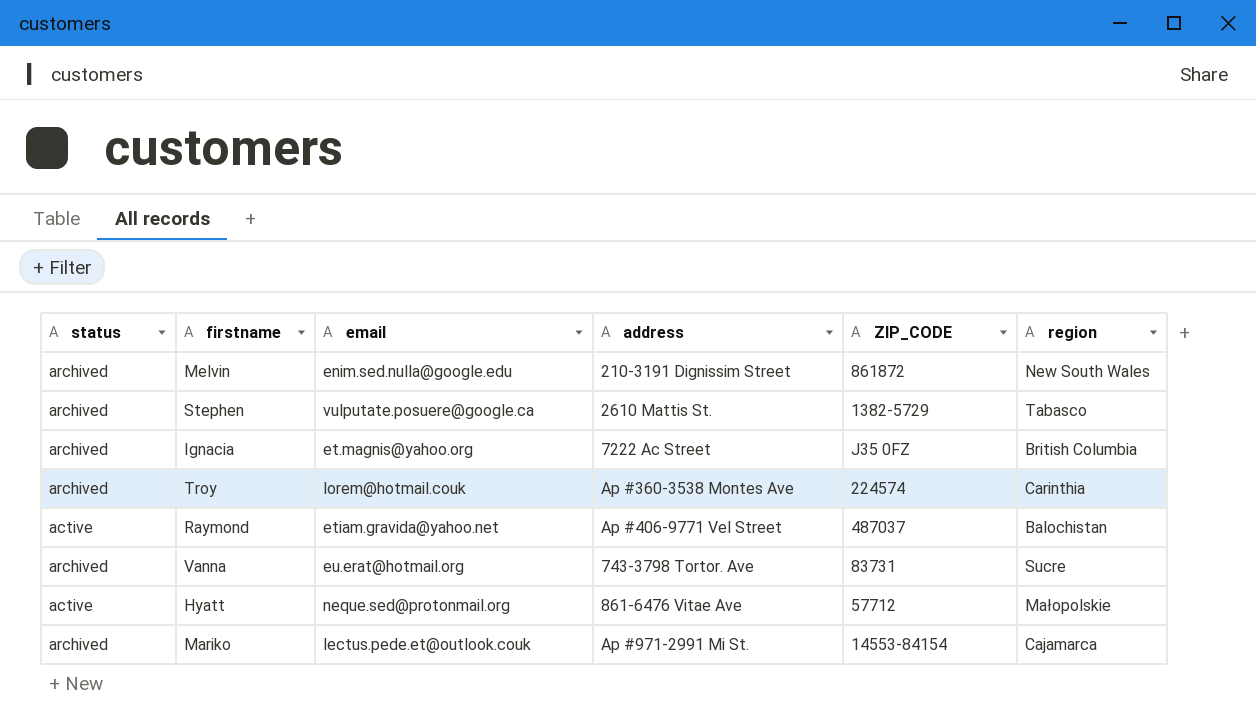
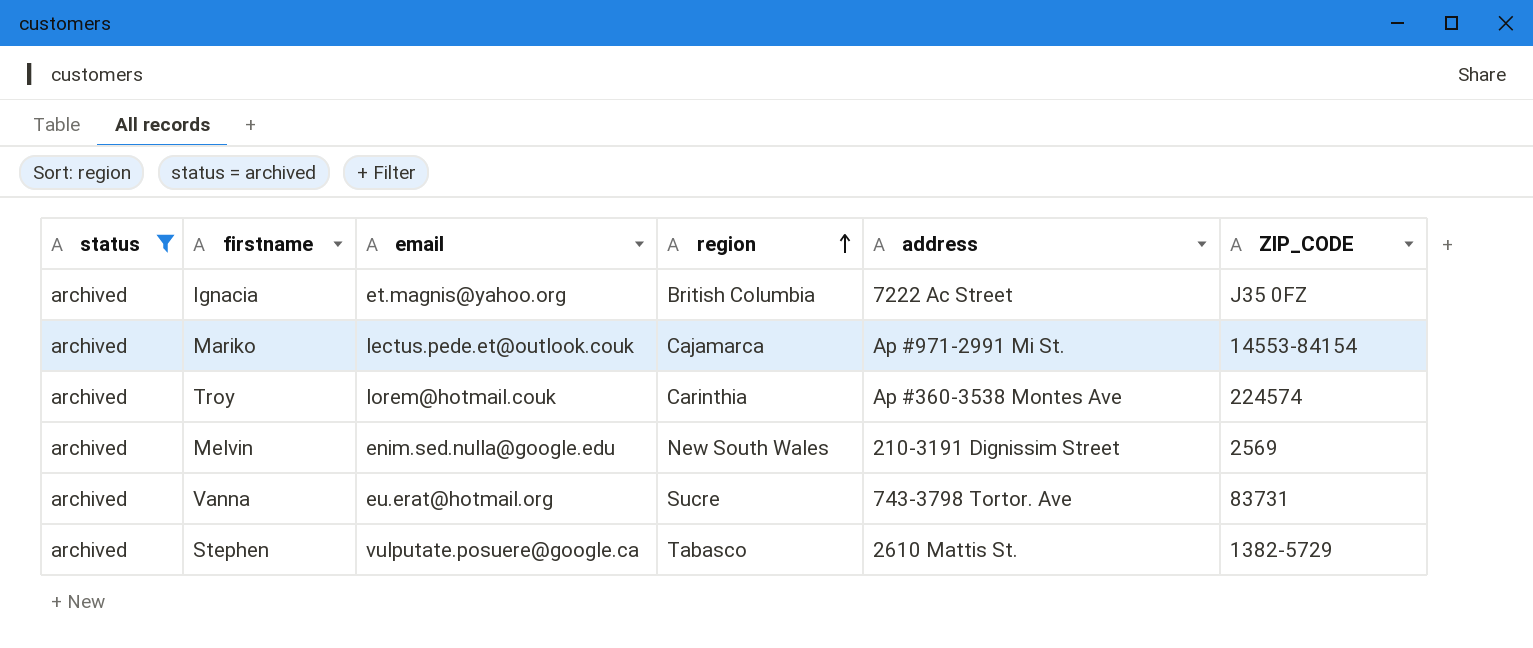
filter: none -> status = archived
row order: none -> region ascending
column region | position: 6 -> 4
Melvin | ZIP_CODE: 861872 -> 2569

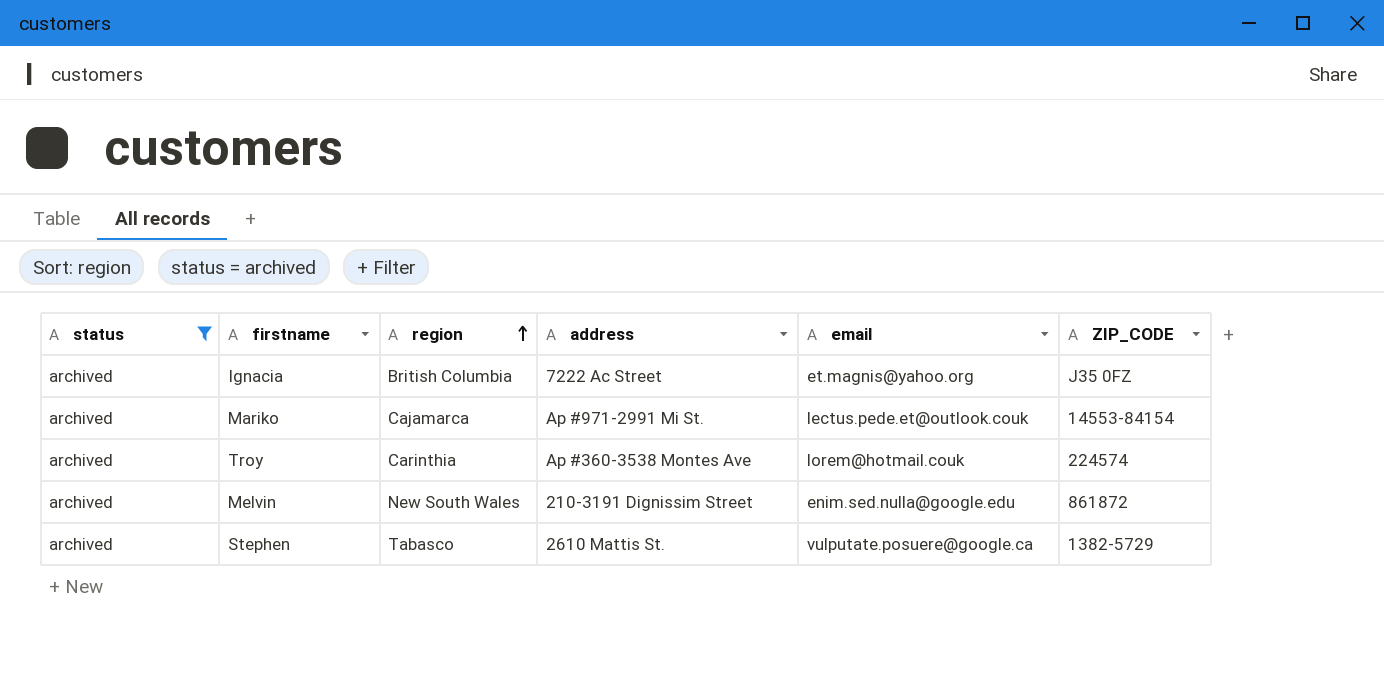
column email | position: 3 -> 5
row Vanna: archived | eu.erat@hotmail.org | Sucre | 743-3798 Tortor. Ave | 83731 -> none
Melvin | ZIP_CODE: 2569 -> 861872

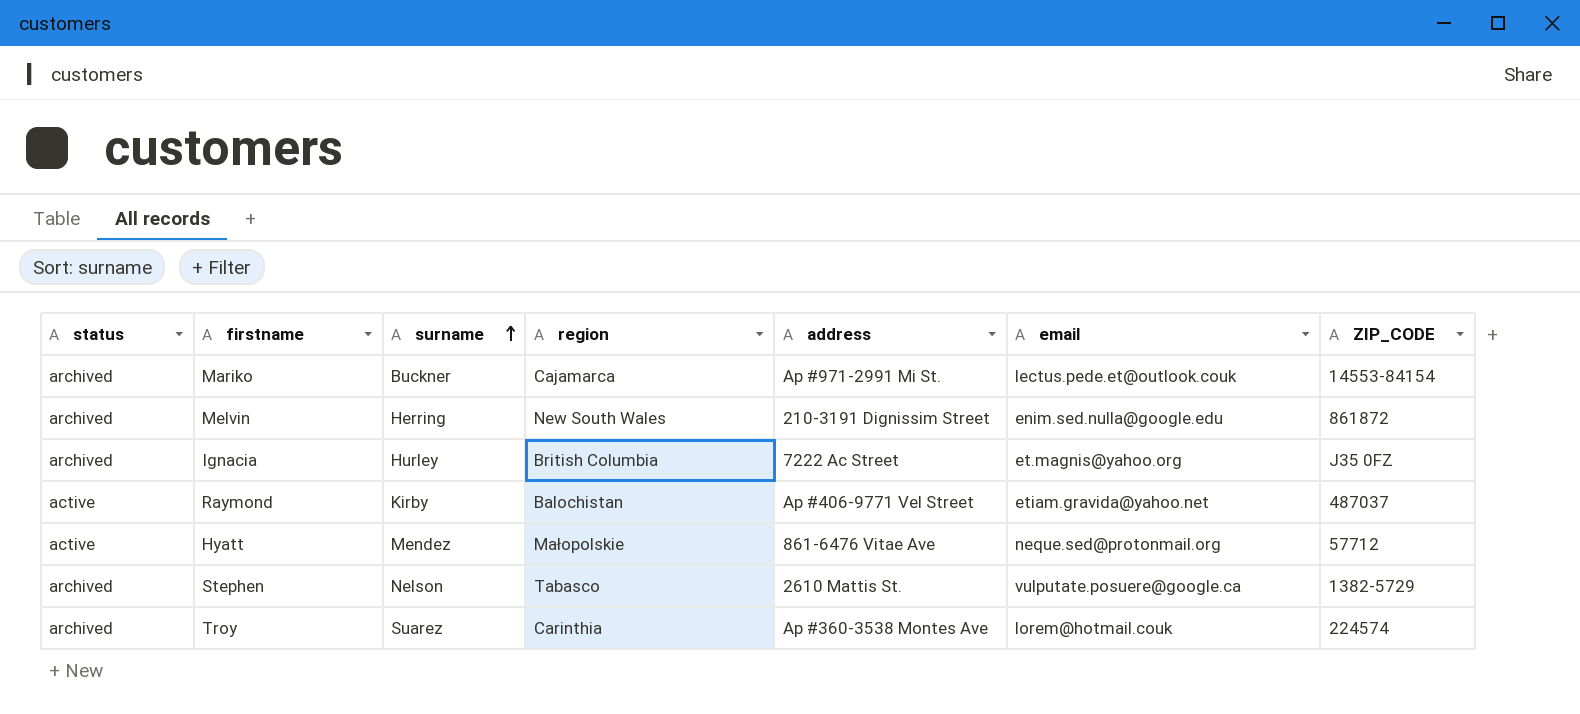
filter: status = archived -> none
row order: region ascending -> surname ascending
column surname | position: none -> 3

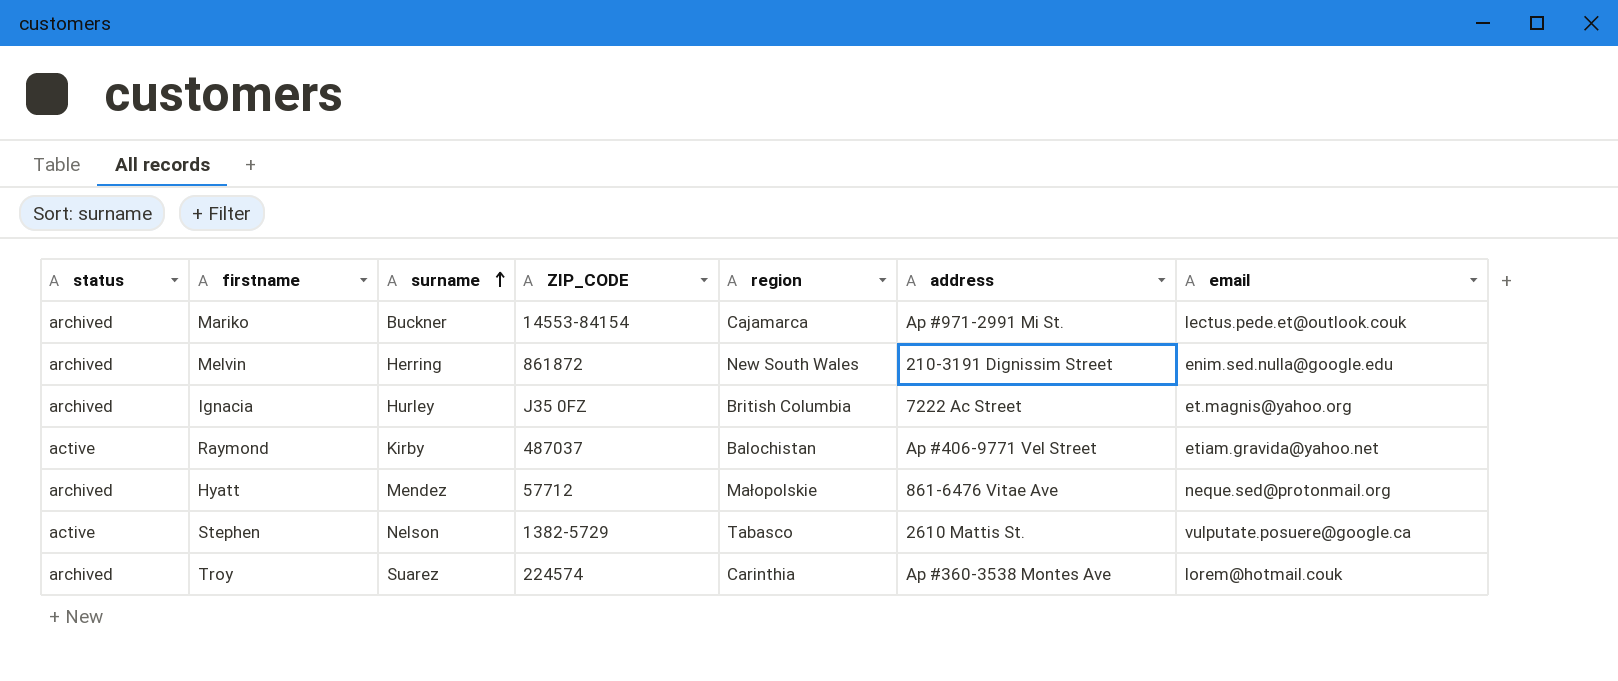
column ZIP_CODE | position: 7 -> 4
Hyatt | status: active -> archived
Stephen | status: archived -> active

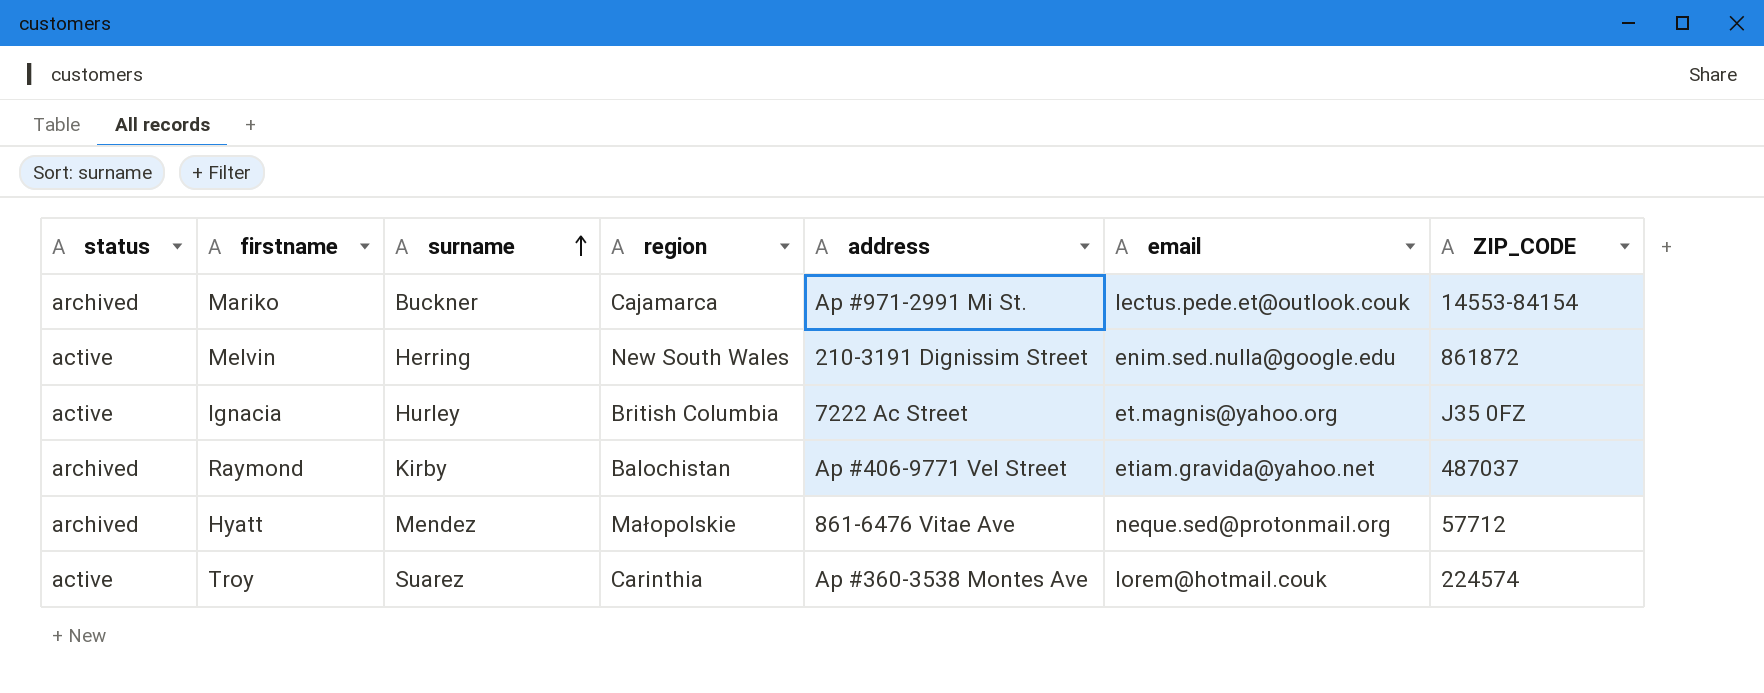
column ZIP_CODE | position: 4 -> 7
row Stephen: active | Nelson | 1382-5729 | Tabasco | 2610 Mattis St. | vulputate.posuere@google.ca -> none
Melvin | status: archived -> active
Ignacia | status: archived -> active
Raymond | status: active -> archived
Troy | status: archived -> active

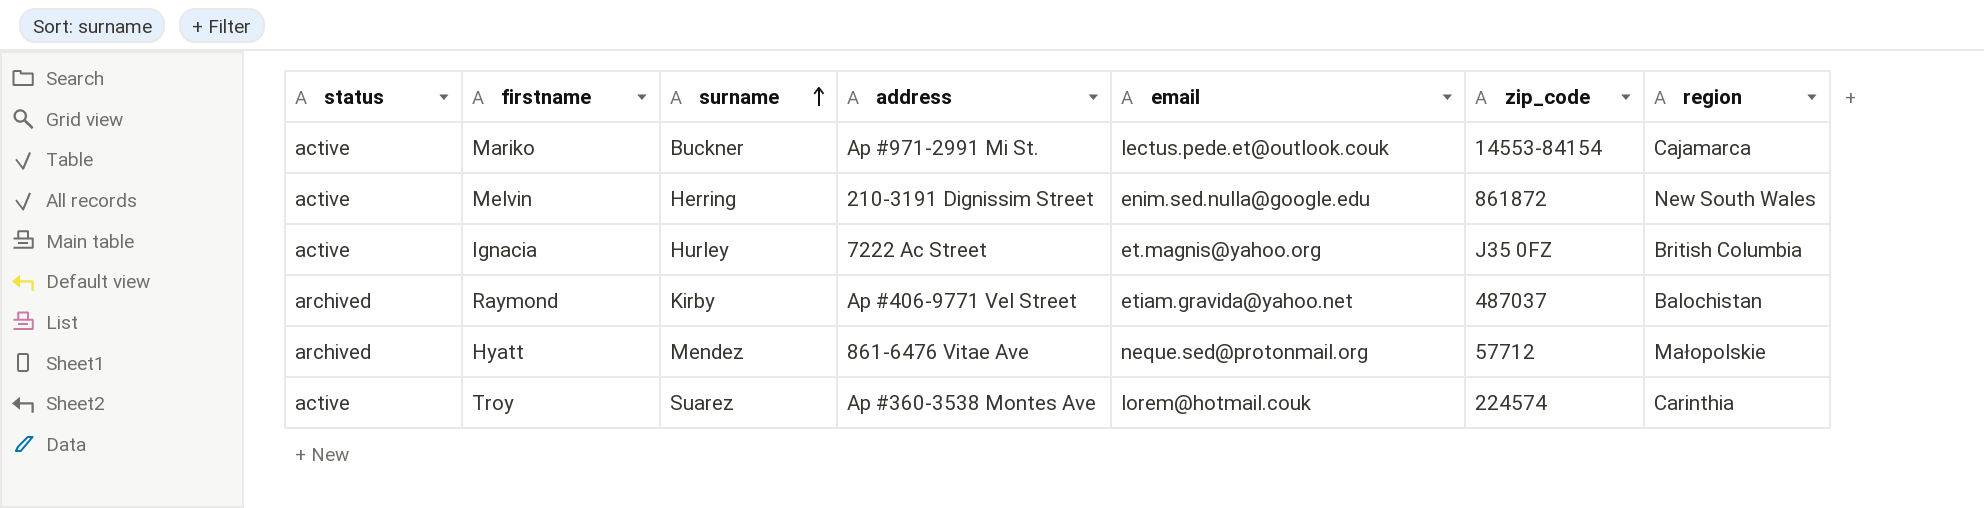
column name: ZIP_CODE -> zip_code
column region | position: 4 -> 7
Mariko | status: archived -> active

